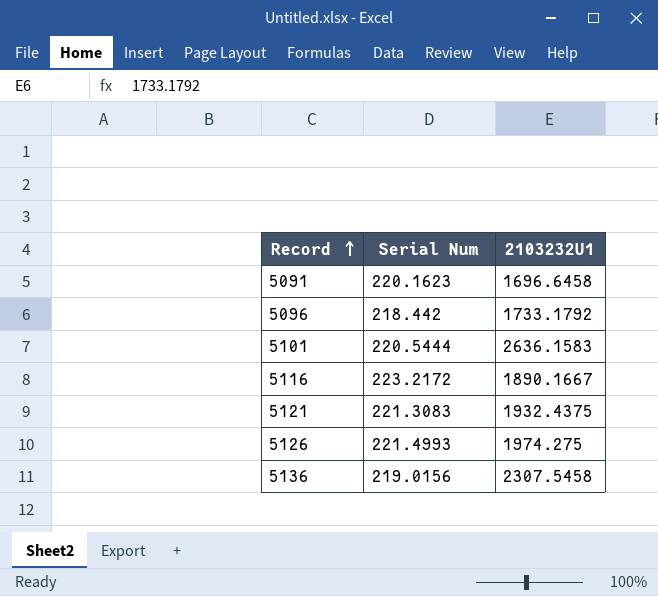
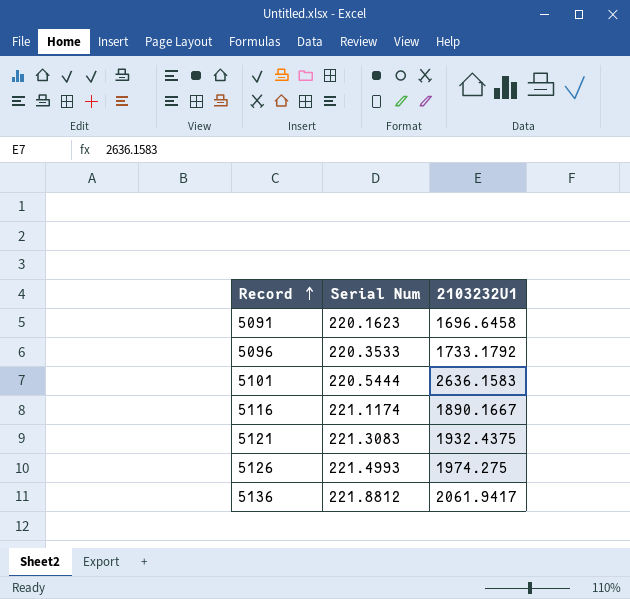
5096 | Serial Num: 218.442 -> 220.3533
5116 | Serial Num: 223.2172 -> 221.1174
5136 | Serial Num: 219.0156 -> 221.8812
5136 | 2103232U1: 2307.5458 -> 2061.9417

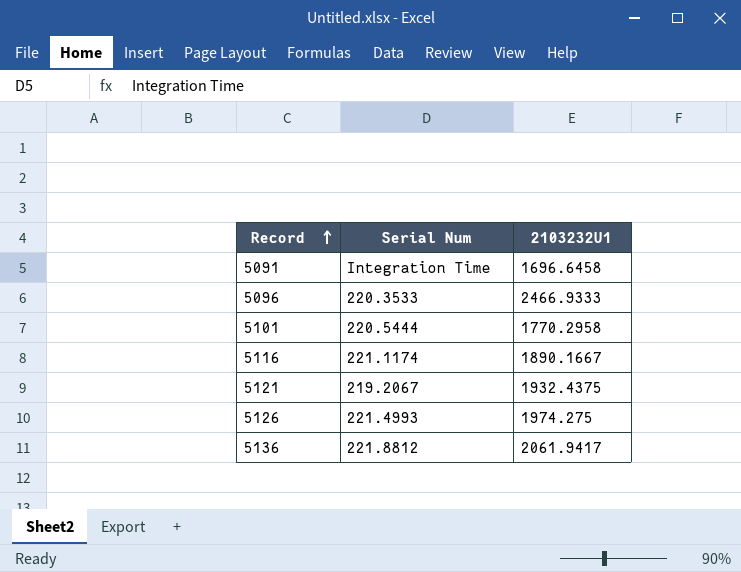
5091 | Serial Num: 220.1623 -> Integration Time
5096 | 2103232U1: 1733.1792 -> 2466.9333
5101 | 2103232U1: 2636.1583 -> 1770.2958
5121 | Serial Num: 221.3083 -> 219.2067

